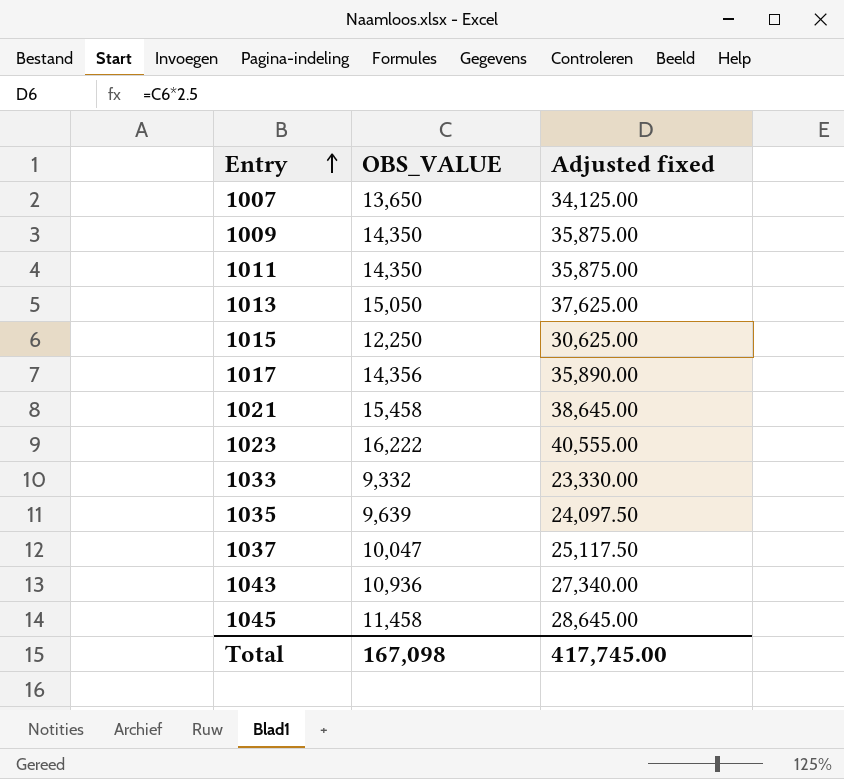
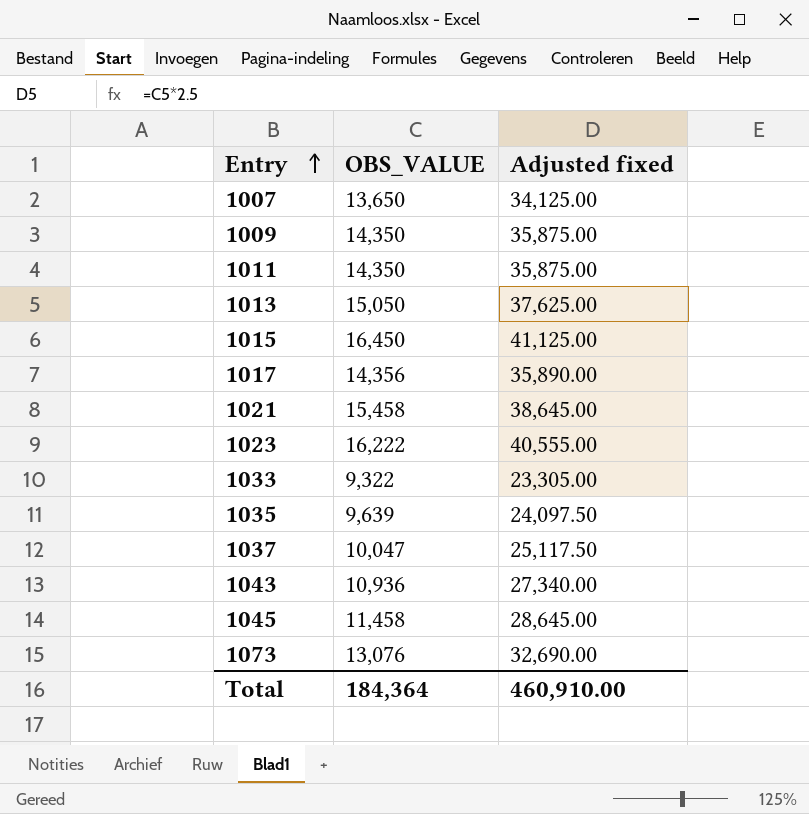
1015 | OBS_VALUE: 12,250 -> 16,450
1015 | Adjusted fixed: 30,625.00 -> 41,125.00
1033 | OBS_VALUE: 9,332 -> 9,322
1033 | Adjusted fixed: 23,330.00 -> 23,305.00
row 1073: none -> 13,076 | 32,690.00
Total | OBS_VALUE: 167,098 -> 184,364
Total | Adjusted fixed: 417,745.00 -> 460,910.00

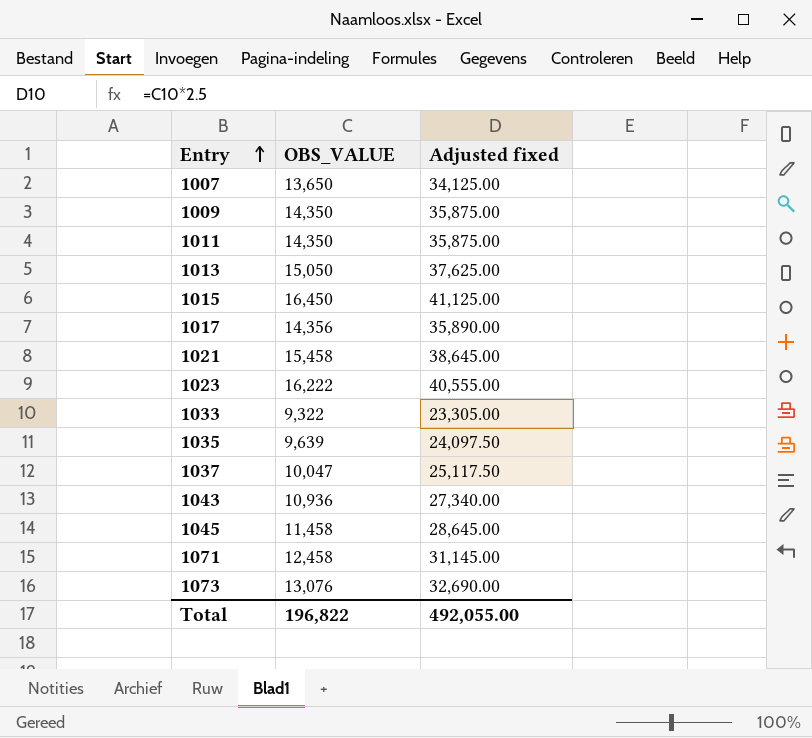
row 1071: none -> 12,458 | 31,145.00
Total | OBS_VALUE: 184,364 -> 196,822
Total | Adjusted fixed: 460,910.00 -> 492,055.00

